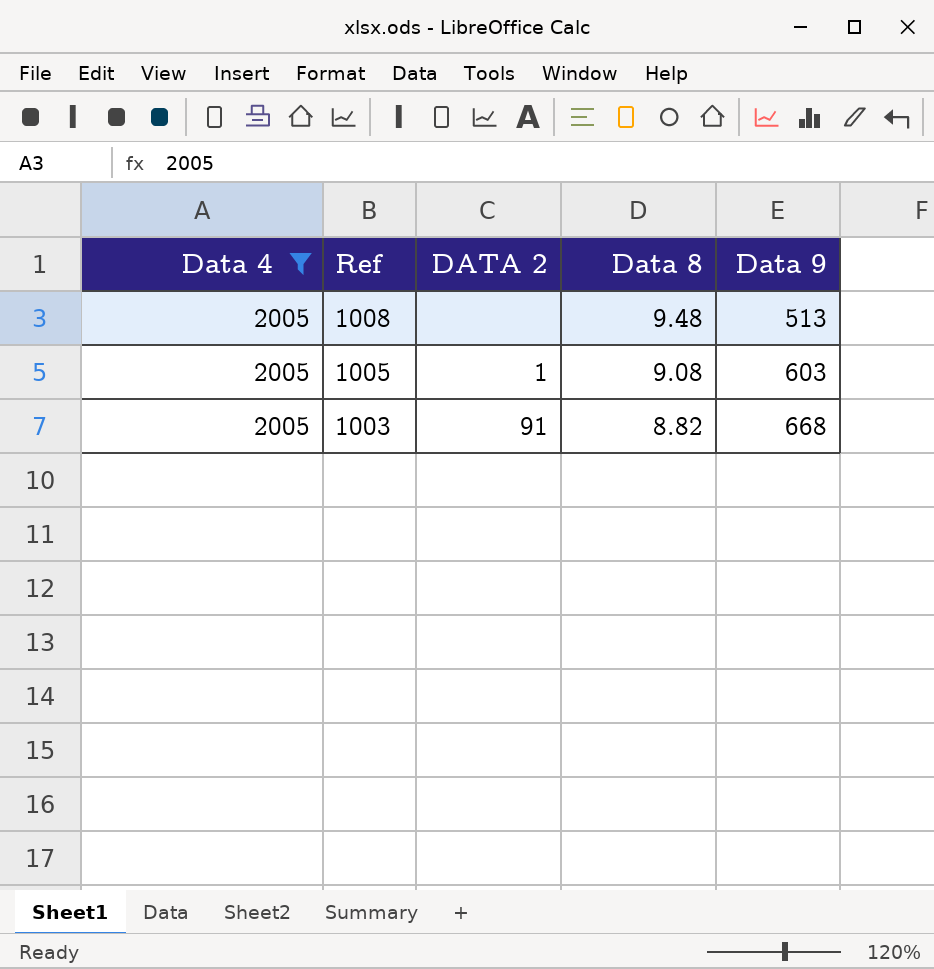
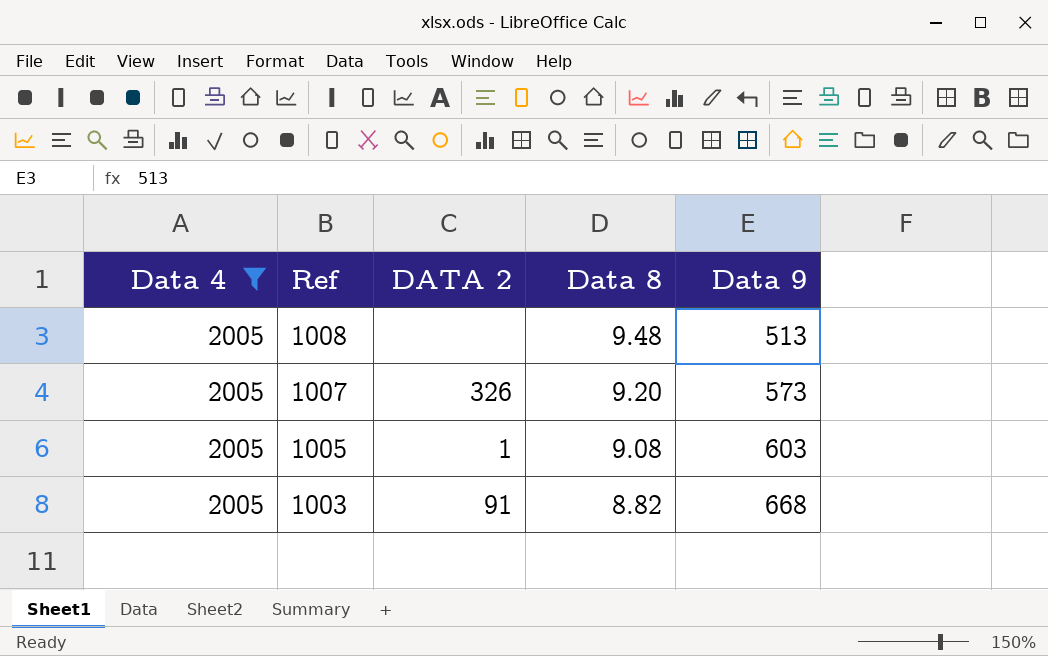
row 1007: none -> 2005 | 326 | 9.20 | 573

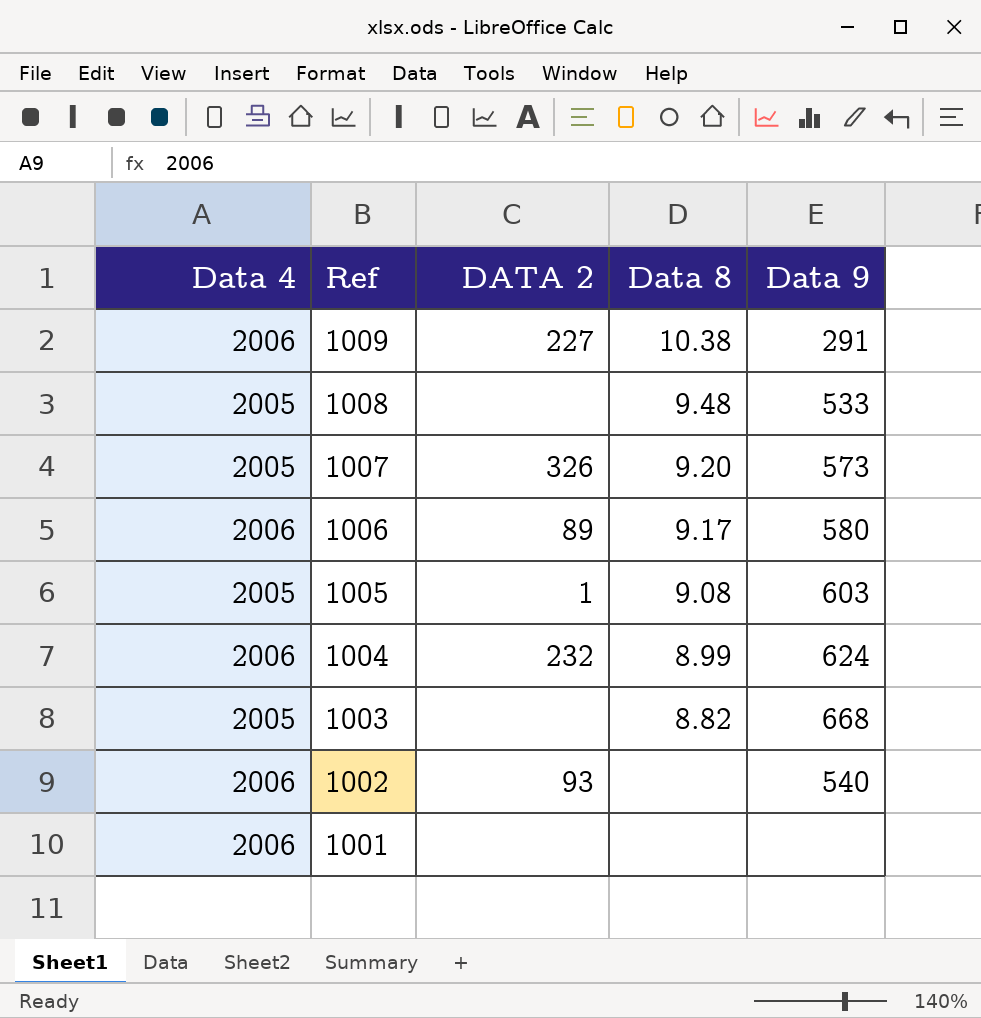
filter: Data 4 = 2005 -> none
1008 | Data 9: 513 -> 533
1003 | DATA 2: 91 -> none

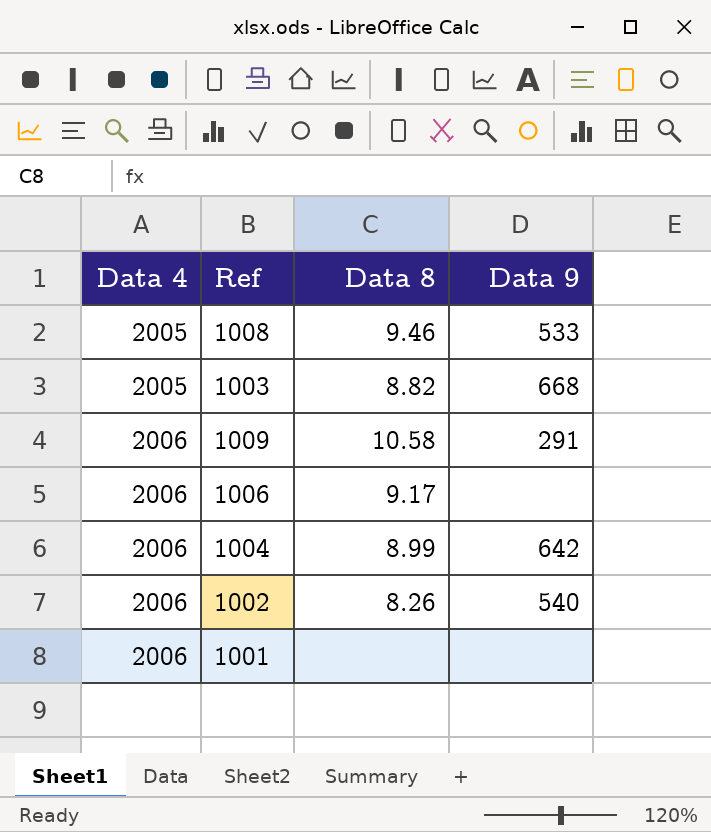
row order: Ref descending -> Data 4 ascending
column DATA 2 | position: 3 -> none
row 1007: 2005 | 326 | 9.20 | 573 -> none
row 1005: 2005 | 1 | 9.08 | 603 -> none
1008 | Data 8: 9.48 -> 9.46
1009 | Data 8: 10.38 -> 10.58
1006 | Data 9: 580 -> none
1004 | Data 9: 624 -> 642
1002 | Data 8: none -> 8.26

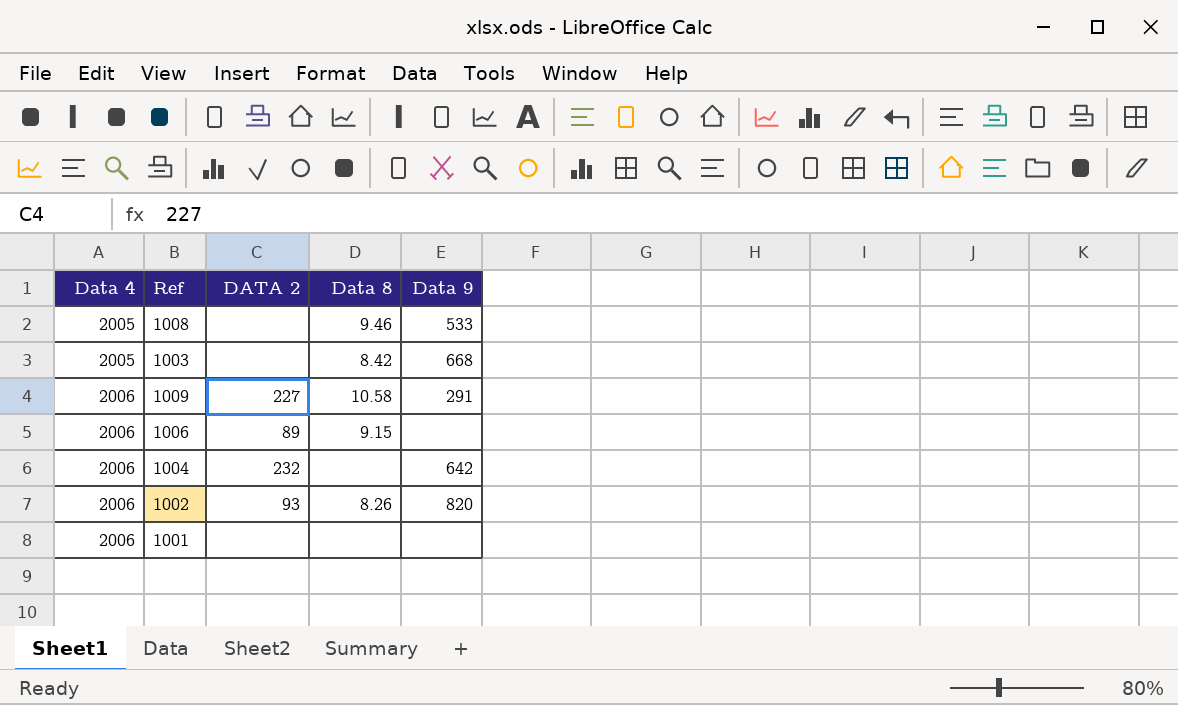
column DATA 2 | position: none -> 3
1003 | Data 8: 8.82 -> 8.42
1006 | Data 8: 9.17 -> 9.15
1004 | Data 8: 8.99 -> none
1002 | Data 9: 540 -> 820

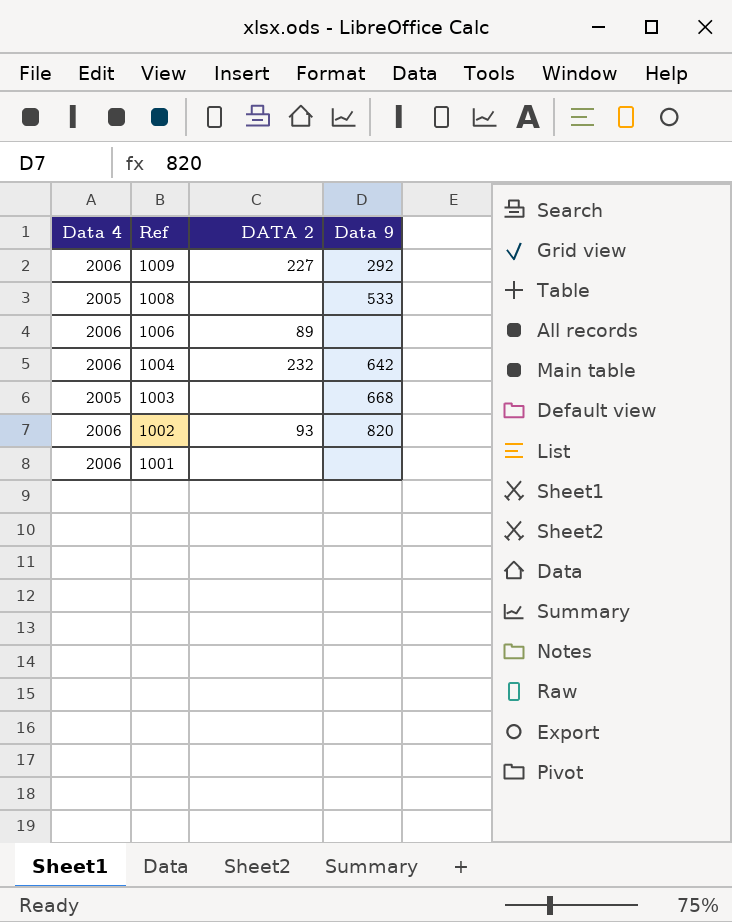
row order: Data 4 ascending -> Ref descending
column Data 8 | position: 4 -> none
1009 | Data 9: 291 -> 292

